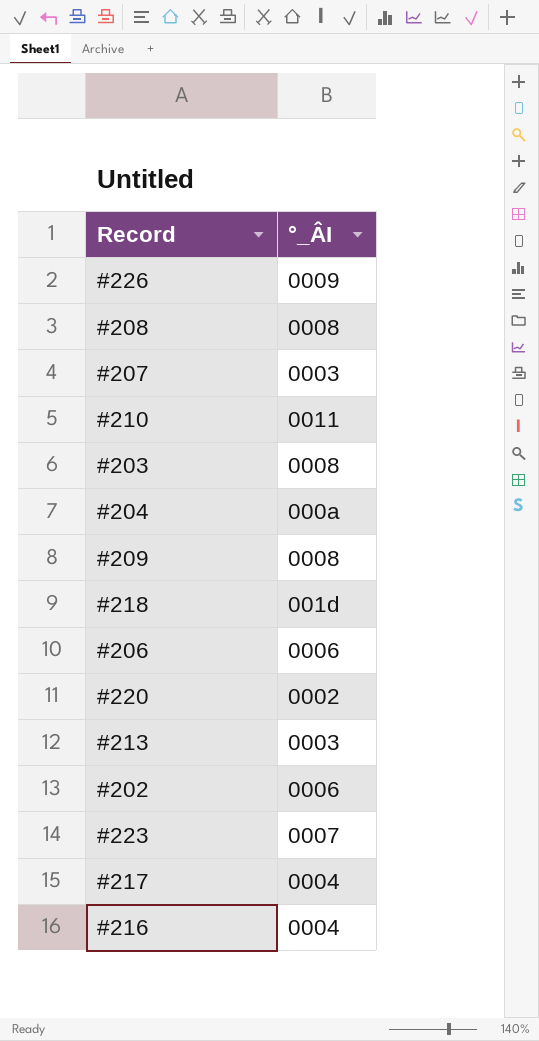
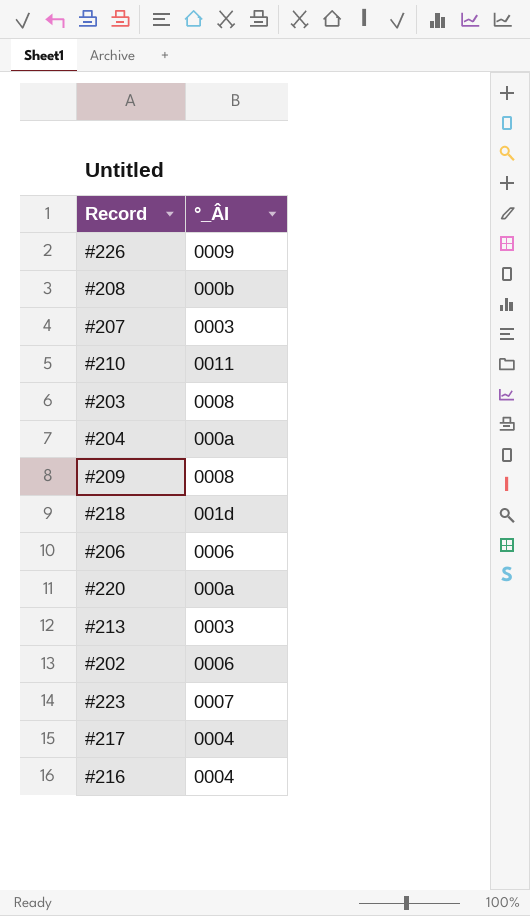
#208 | °_ÂI: 0008 -> 000b
#220 | °_ÂI: 0002 -> 000a

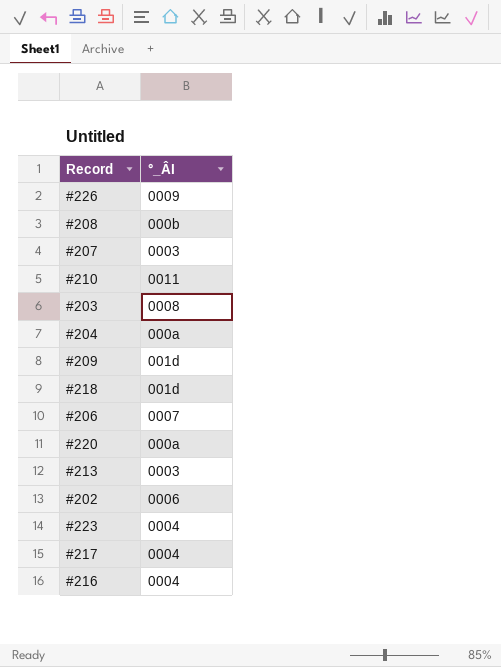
#209 | °_ÂI: 0008 -> 001d
#206 | °_ÂI: 0006 -> 0007
#223 | °_ÂI: 0007 -> 0004

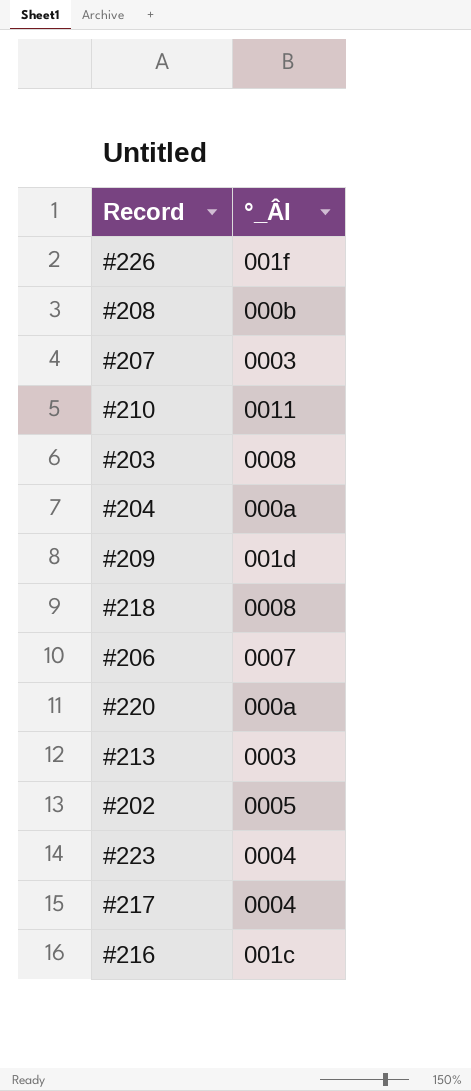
#226 | °_ÂI: 0009 -> 001f
#218 | °_ÂI: 001d -> 0008
#202 | °_ÂI: 0006 -> 0005
#216 | °_ÂI: 0004 -> 001c

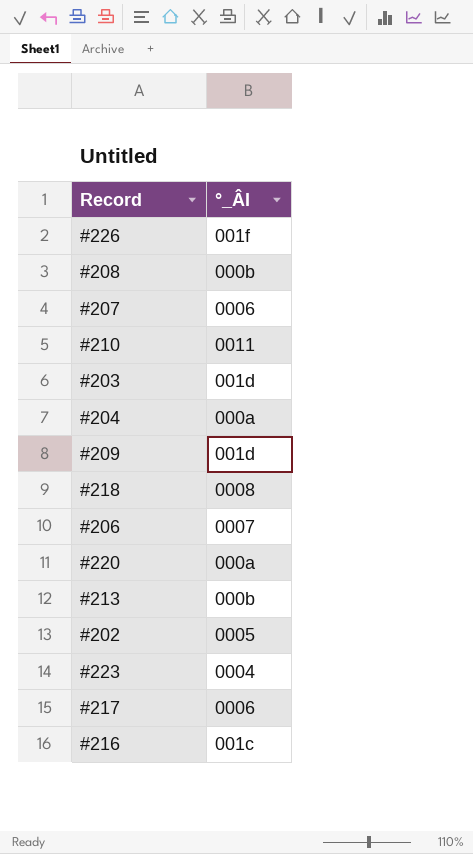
#207 | °_ÂI: 0003 -> 0006
#203 | °_ÂI: 0008 -> 001d
#213 | °_ÂI: 0003 -> 000b
#217 | °_ÂI: 0004 -> 0006

